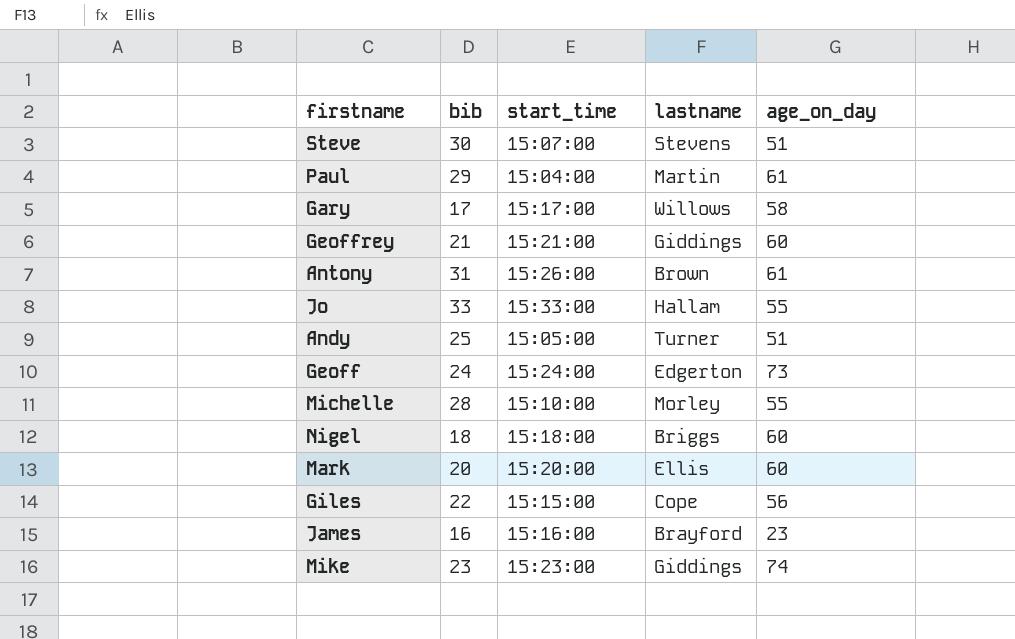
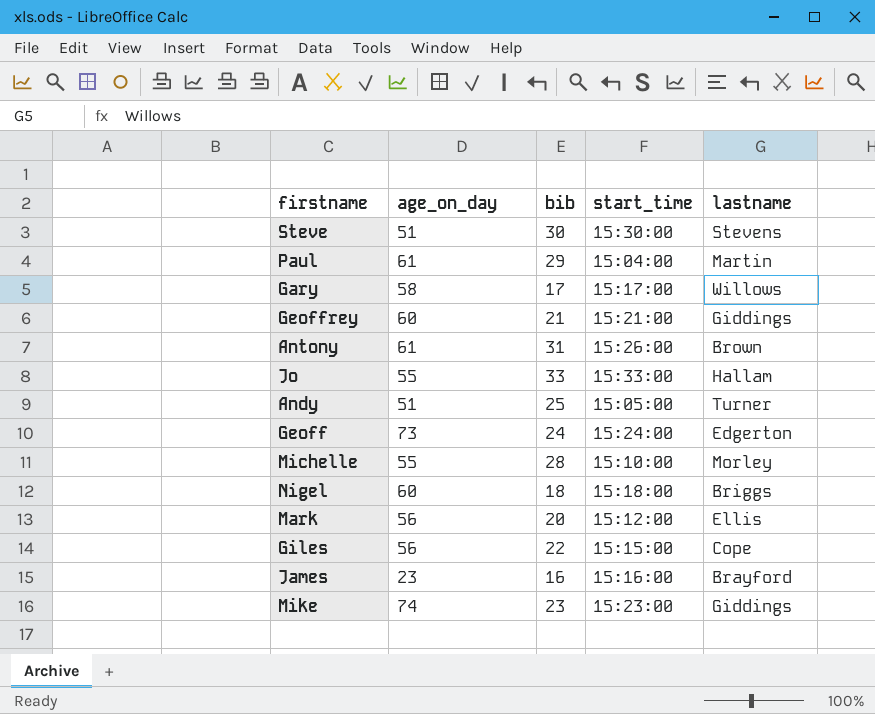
column age_on_day | position: 5 -> 2
Steve | start_time: 15:07:00 -> 15:30:00
Mark | age_on_day: 60 -> 56
Mark | start_time: 15:20:00 -> 15:12:00

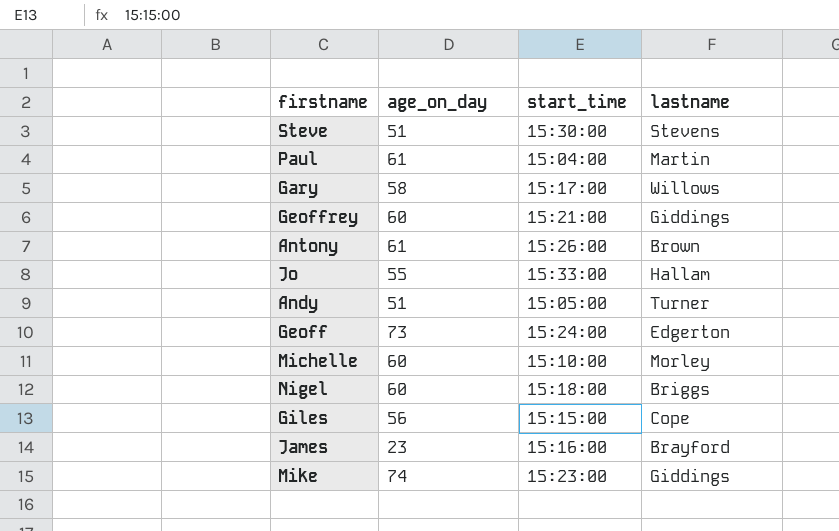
column bib | position: 3 -> none
row Mark: 56 | 20 | 15:12:00 | Ellis -> none
Michelle | age_on_day: 55 -> 60

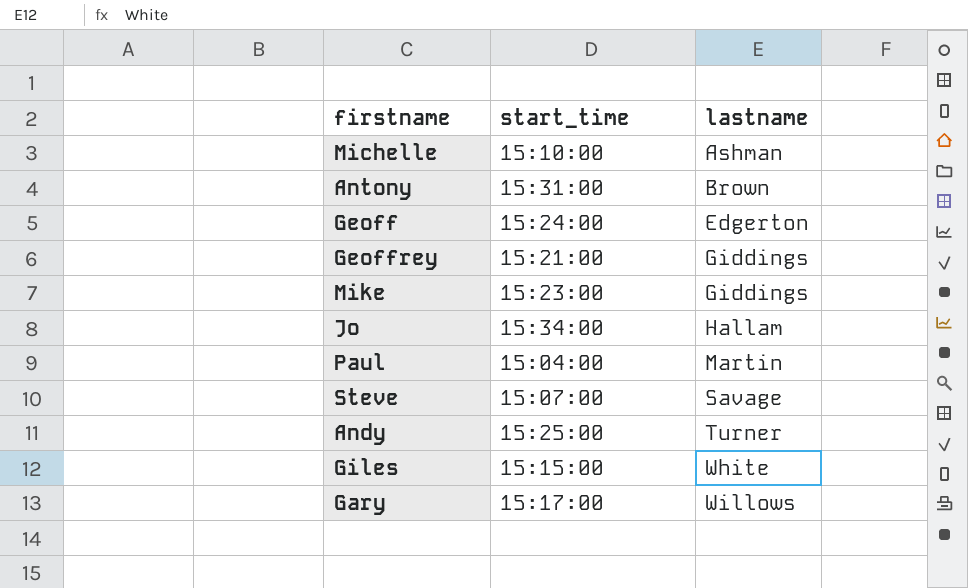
row order: none -> lastname ascending
column age_on_day | position: 2 -> none
row Nigel: 60 | 15:18:00 | Briggs -> none
row James: 23 | 15:16:00 | Brayford -> none
Michelle | lastname: Morley -> Ashman
Antony | start_time: 15:26:00 -> 15:31:00
Jo | start_time: 15:33:00 -> 15:34:00
Steve | start_time: 15:30:00 -> 15:07:00
Steve | lastname: Stevens -> Savage
Andy | start_time: 15:05:00 -> 15:25:00
Giles | lastname: Cope -> White

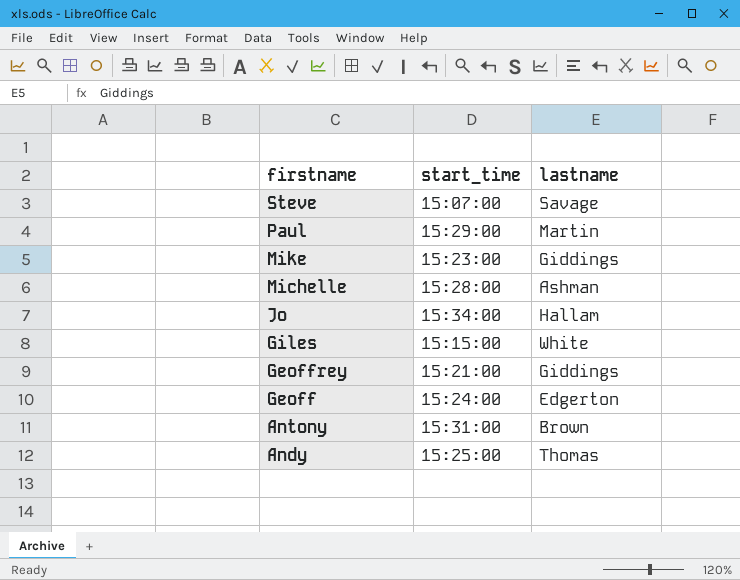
row order: lastname ascending -> firstname descending
row Gary: 15:17:00 | Willows -> none
Paul | start_time: 15:04:00 -> 15:29:00
Michelle | start_time: 15:10:00 -> 15:28:00
Andy | lastname: Turner -> Thomas

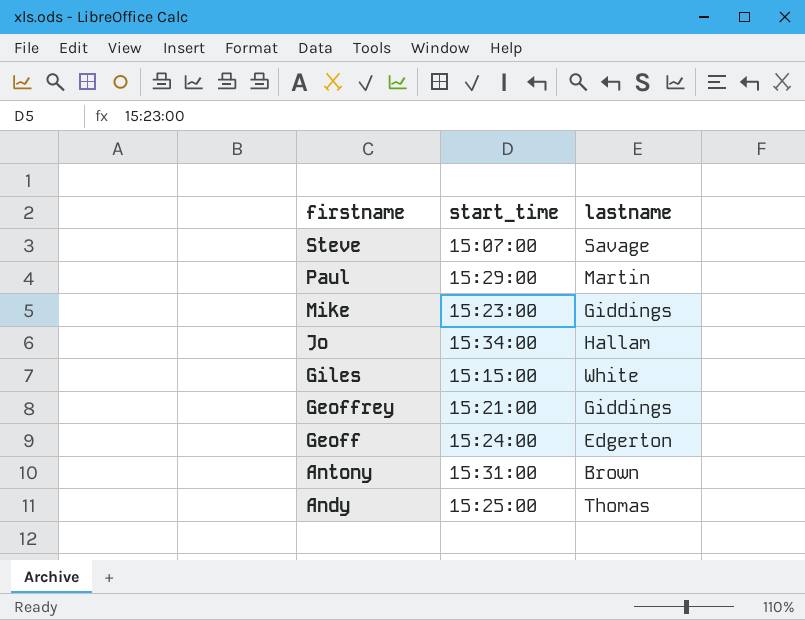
row Michelle: 15:28:00 | Ashman -> none

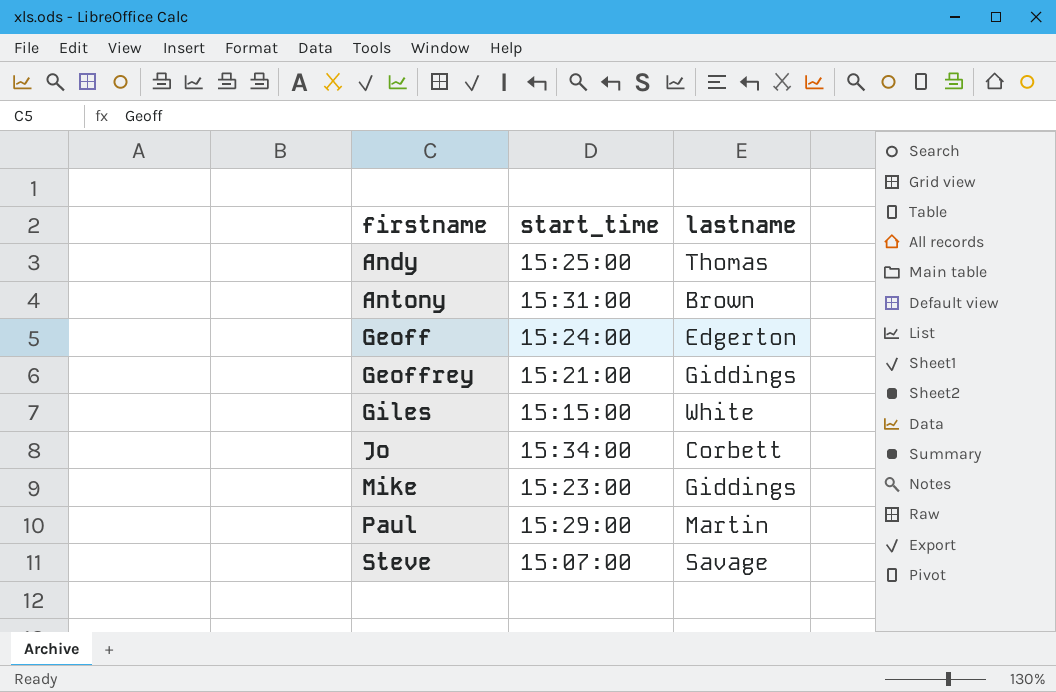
row order: firstname descending -> firstname ascending
Jo | lastname: Hallam -> Corbett

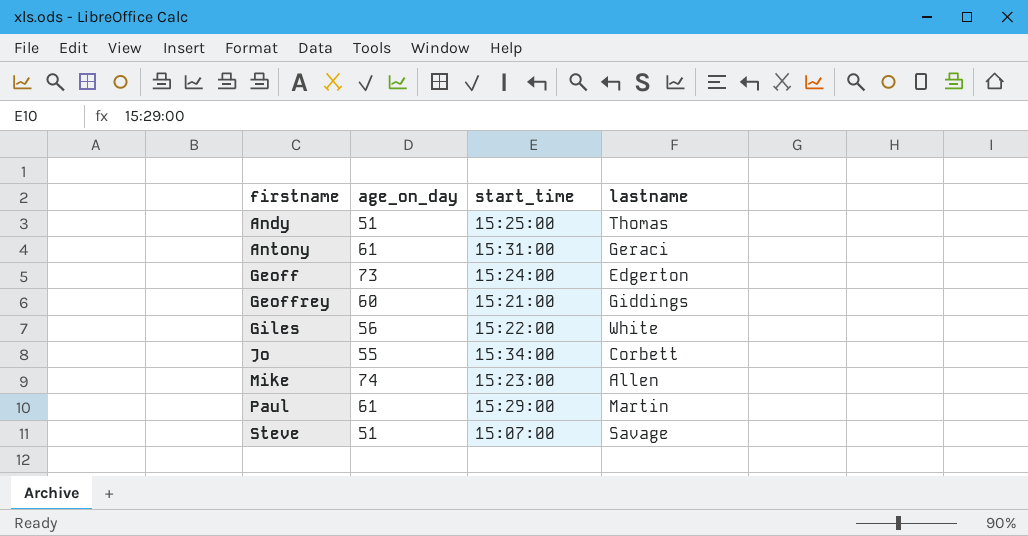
column age_on_day | position: none -> 2
Antony | lastname: Brown -> Geraci
Giles | start_time: 15:15:00 -> 15:22:00
Mike | lastname: Giddings -> Allen

